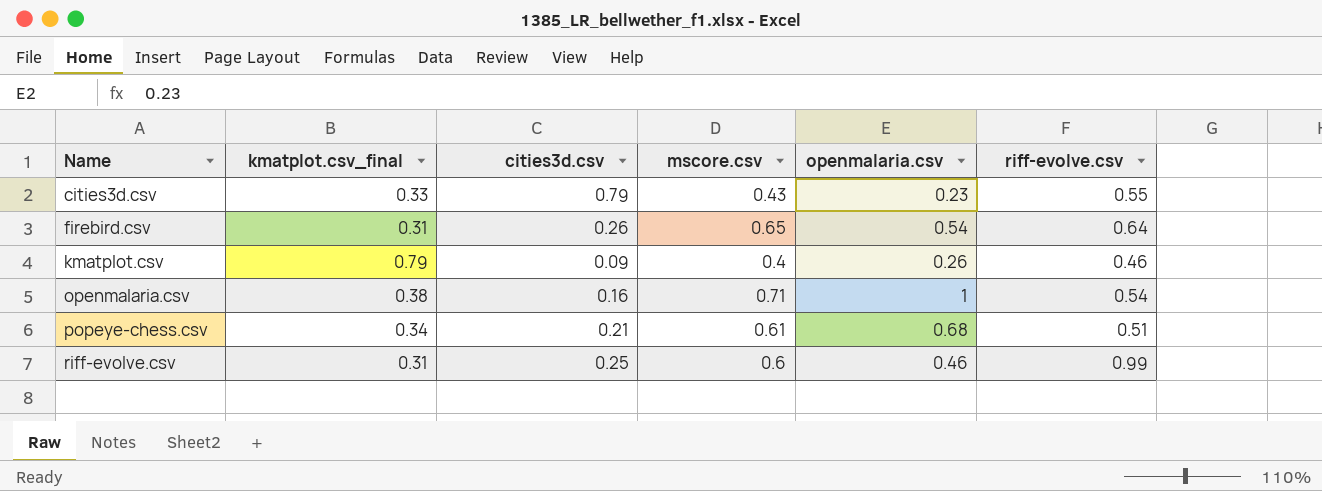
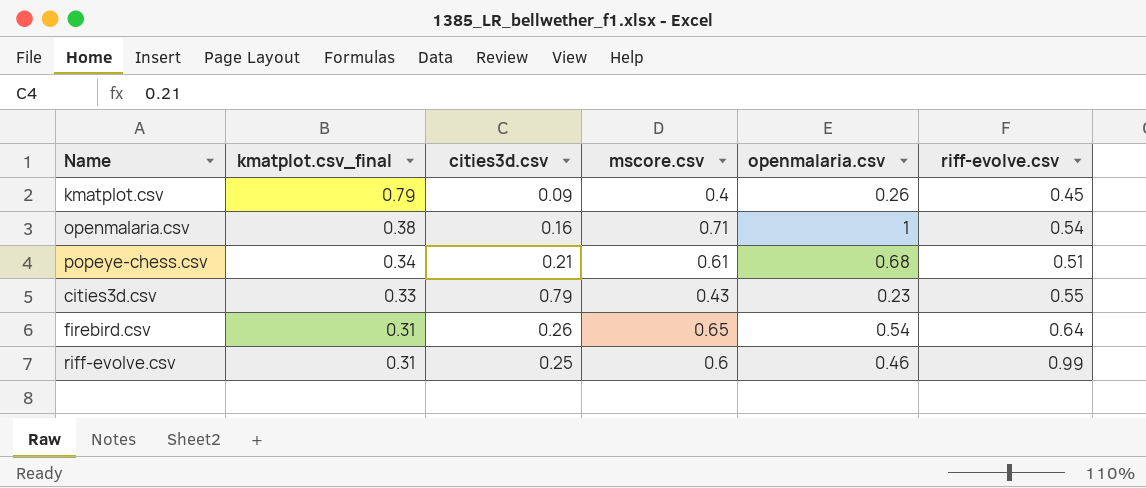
row order: Name ascending -> kmatplot.csv_final descending
kmatplot.csv | riff-evolve.csv: 0.46 -> 0.45

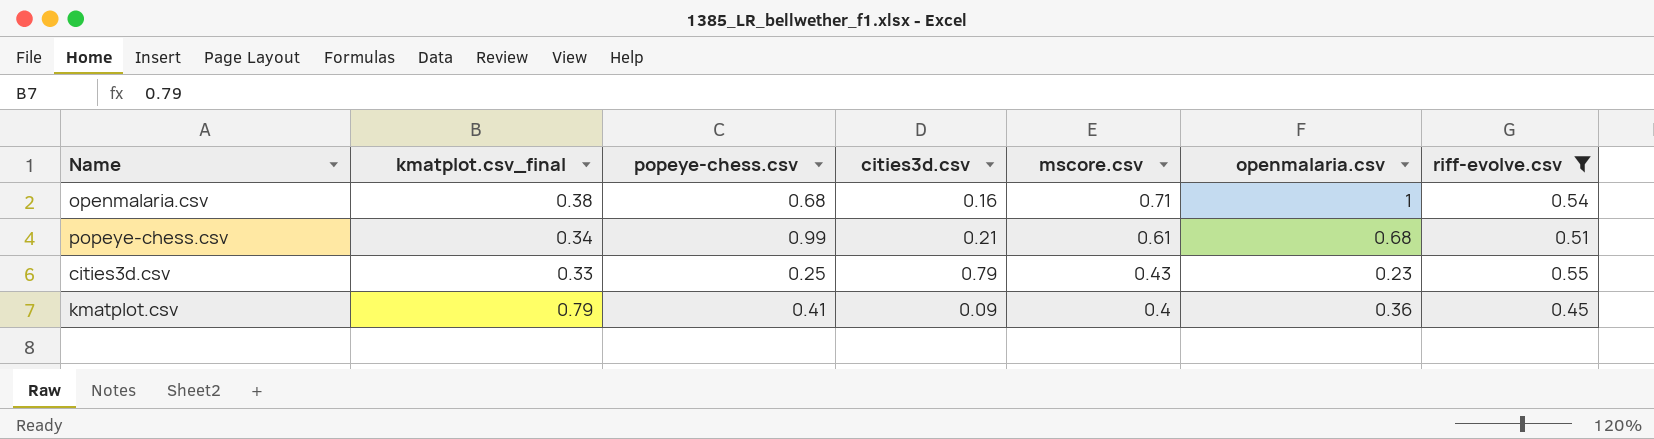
filter: none -> riff-evolve.csv <= 0.55
row order: kmatplot.csv_final descending -> mscore.csv descending
column popeye-chess.csv | position: none -> 3
kmatplot.csv | openmalaria.csv: 0.26 -> 0.36

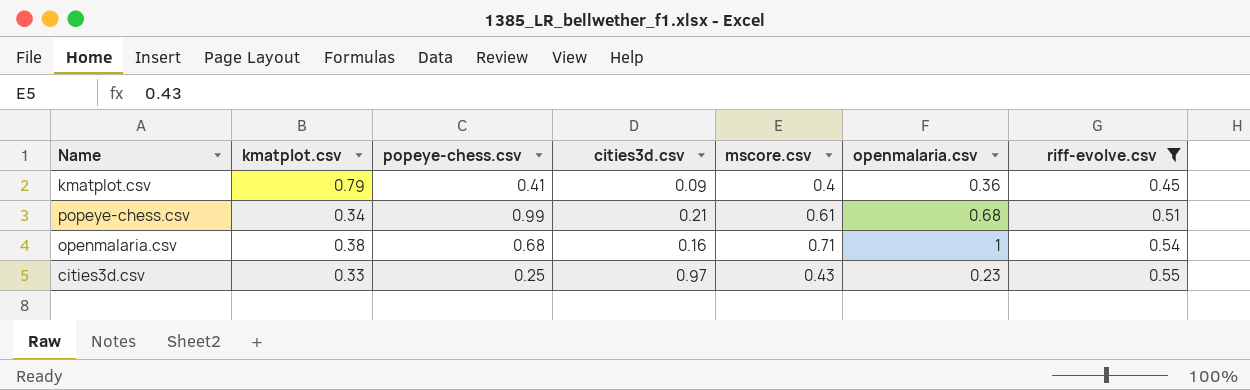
row order: mscore.csv descending -> riff-evolve.csv ascending
column name: kmatplot.csv_final -> kmatplot.csv
cities3d.csv | cities3d.csv: 0.79 -> 0.97

